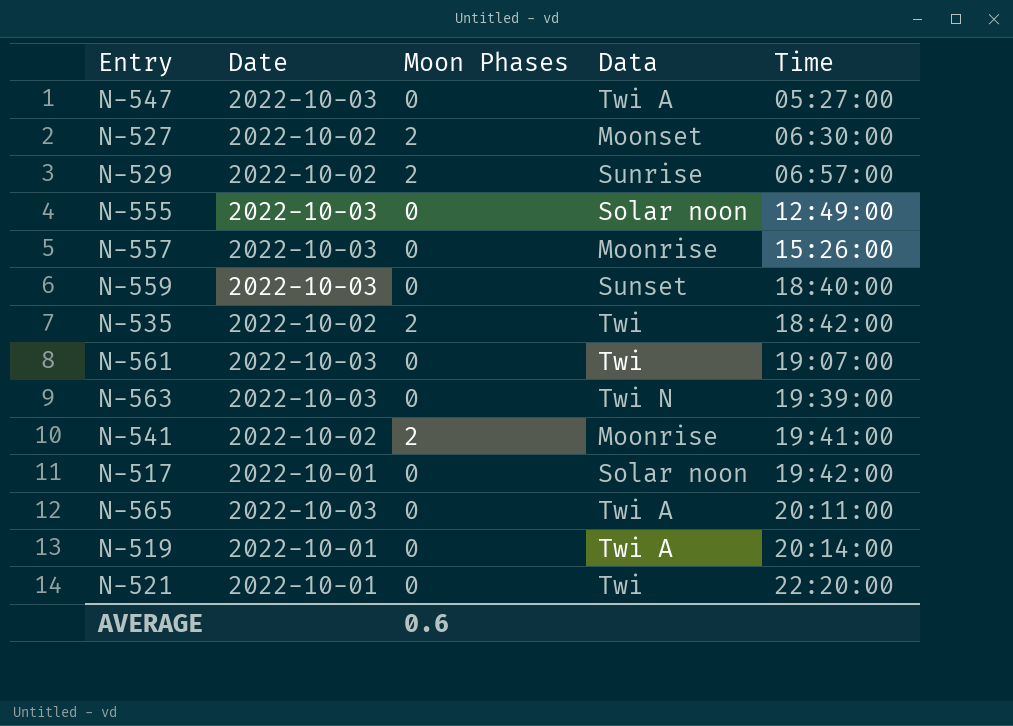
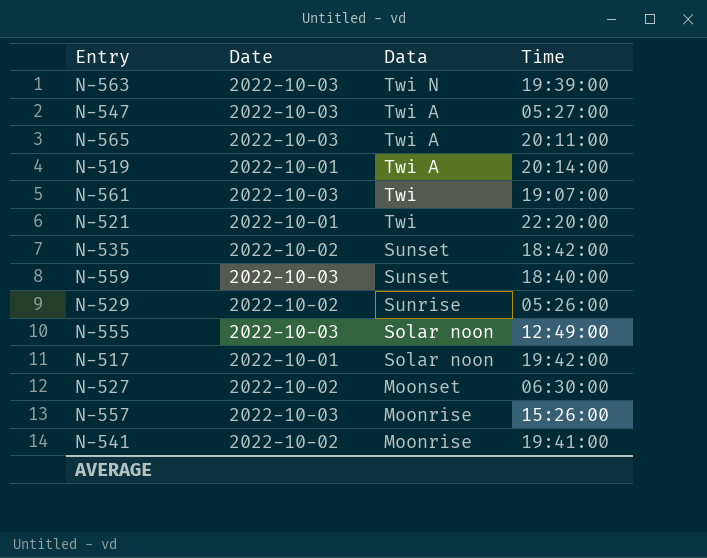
row order: Time ascending -> Data descending
column Moon Phases | position: 3 -> none
N-535 | Data: Twi -> Sunset
N-529 | Time: 06:57:00 -> 05:26:00

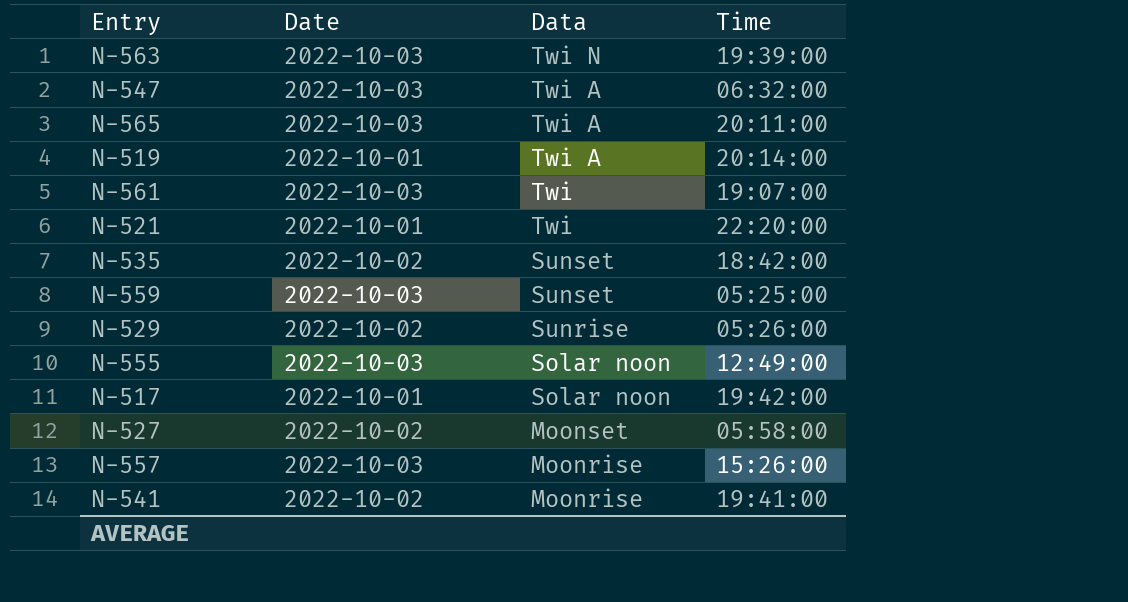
N-547 | Time: 05:27:00 -> 06:32:00
N-559 | Time: 18:40:00 -> 05:25:00
N-527 | Time: 06:30:00 -> 05:58:00

